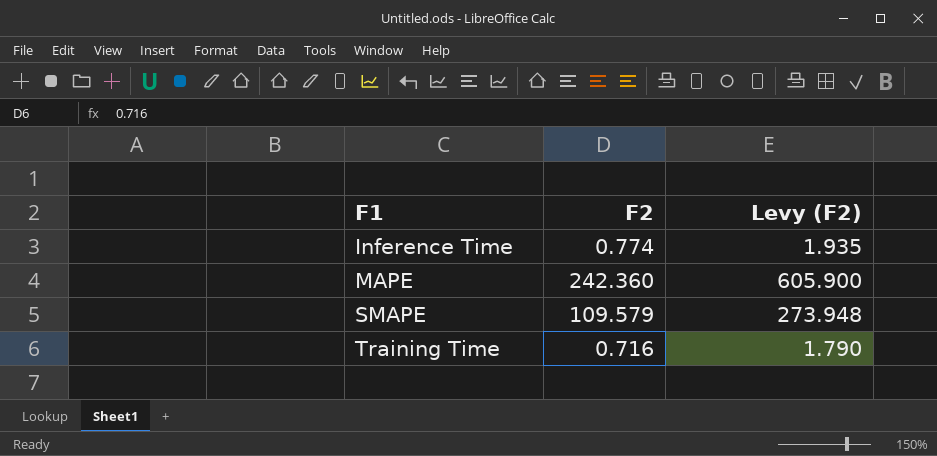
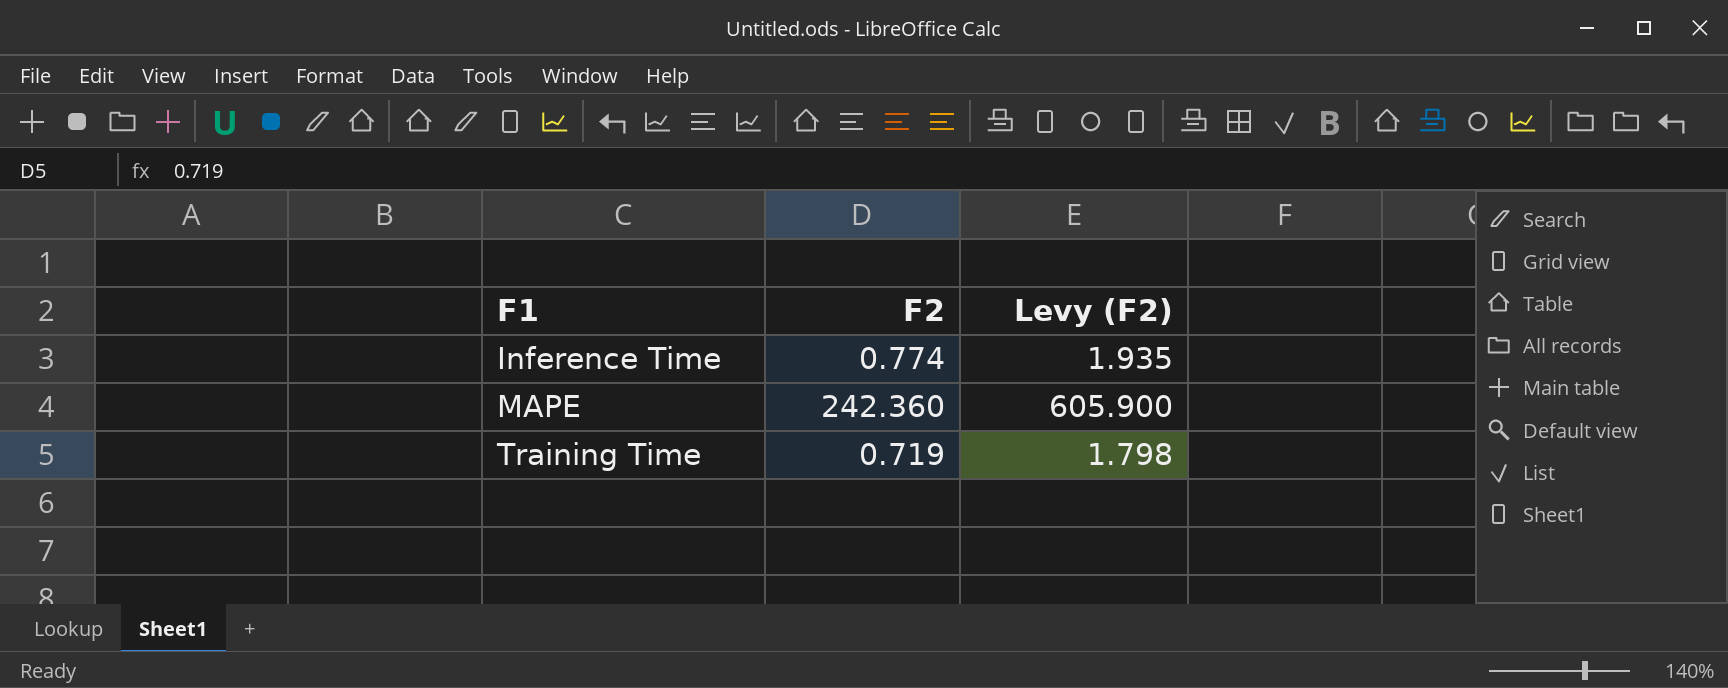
row SMAPE: 109.579 | 273.948 -> none
Training Time | F2: 0.716 -> 0.719
Training Time | Levy (F2): 1.790 -> 1.798

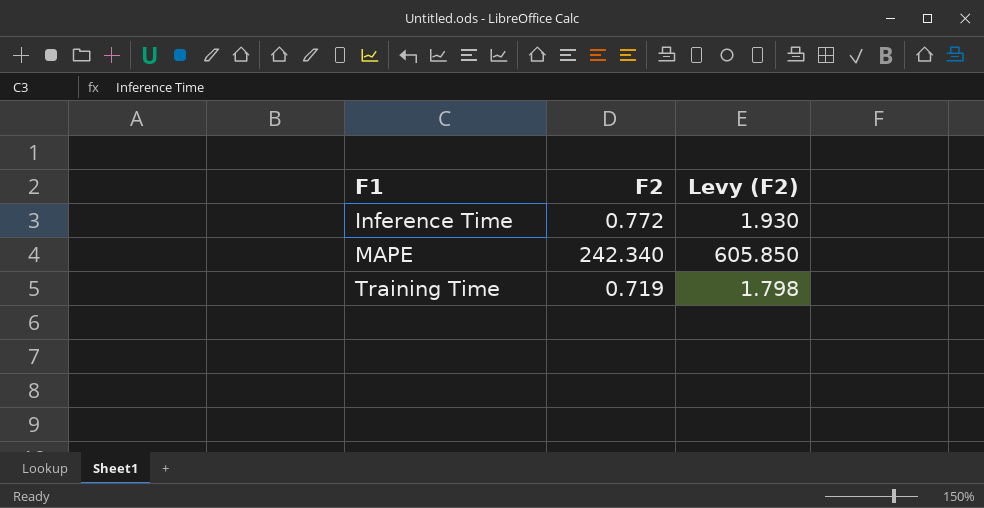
Inference Time | F2: 0.774 -> 0.772
Inference Time | Levy (F2): 1.935 -> 1.930
MAPE | F2: 242.360 -> 242.340
MAPE | Levy (F2): 605.900 -> 605.850

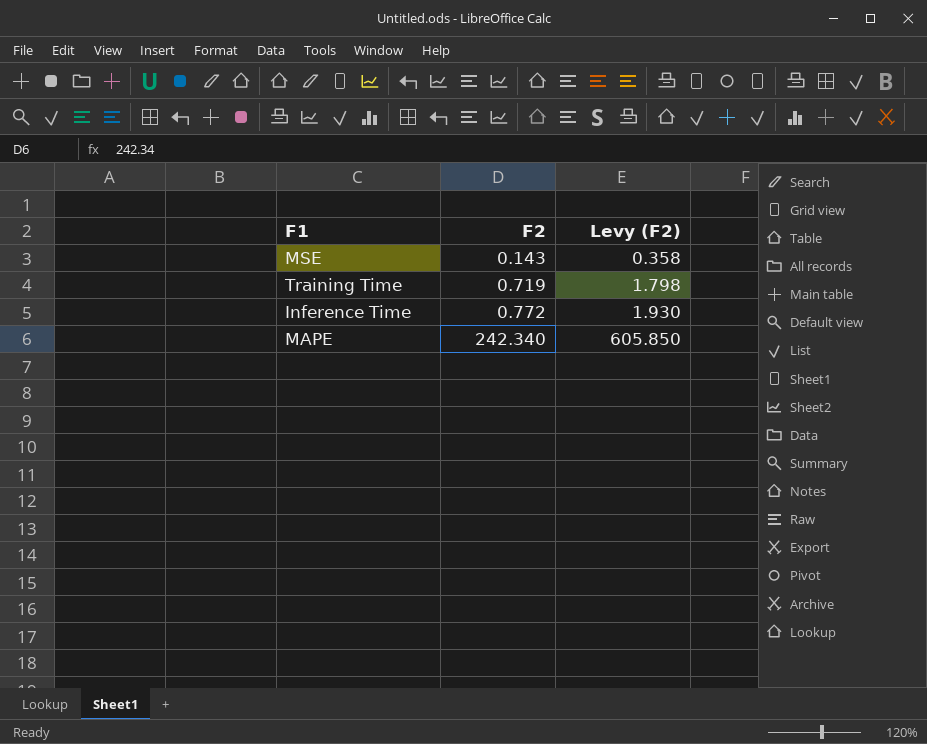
row order: F1 ascending -> F2 ascending
row MSE: none -> 0.143 | 0.358

